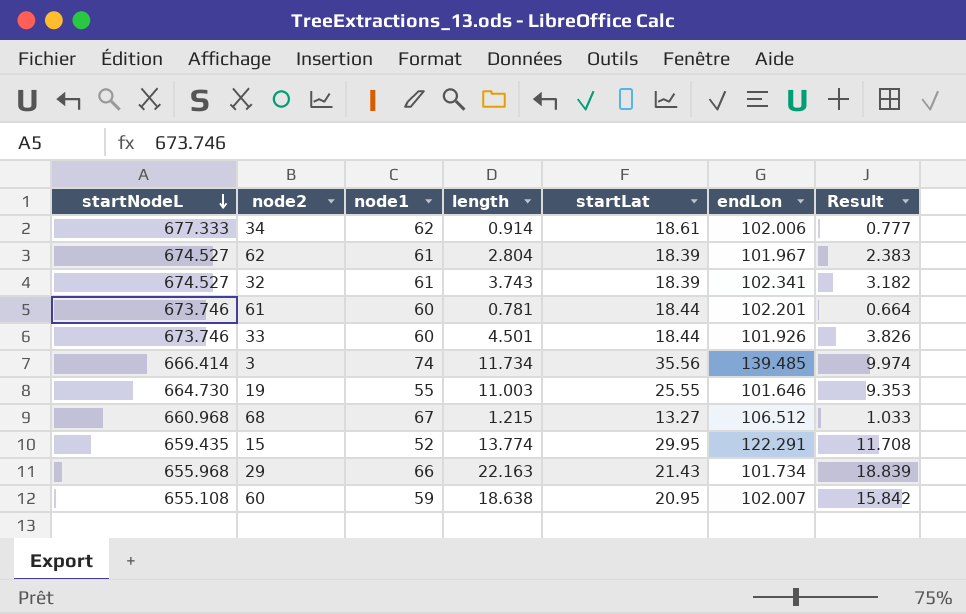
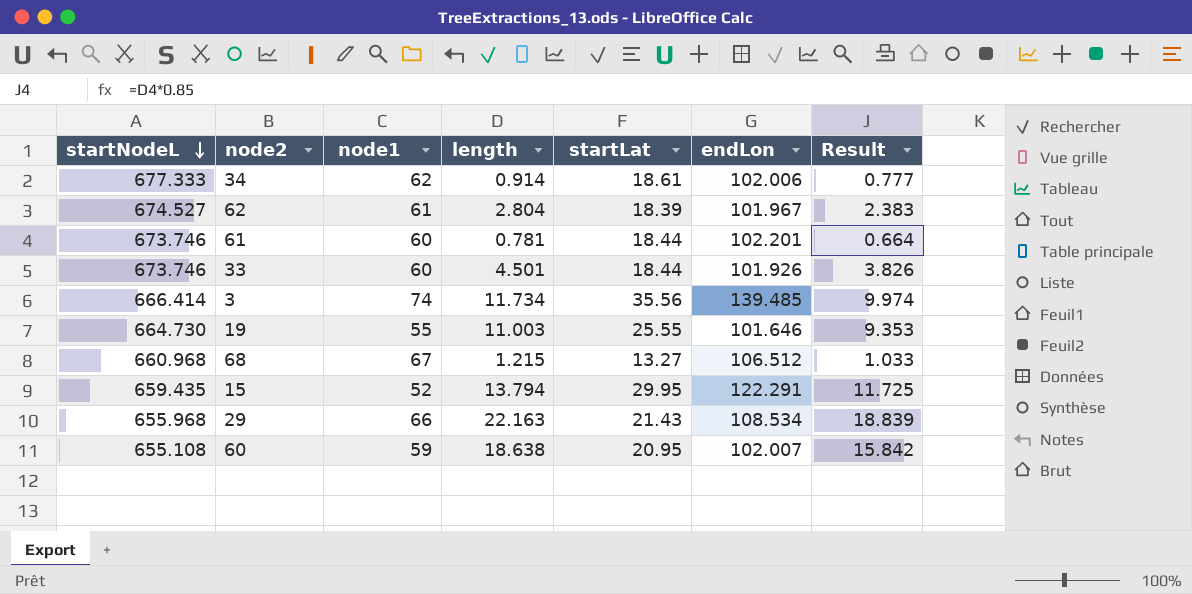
row 32: 674.527 | 61 | 3.743 | 18.39 | 102.341 | 3.182 -> none
15 | length: 13.774 -> 13.794
15 | Result: 11.708 -> 11.725
29 | endLon: 101.734 -> 108.534

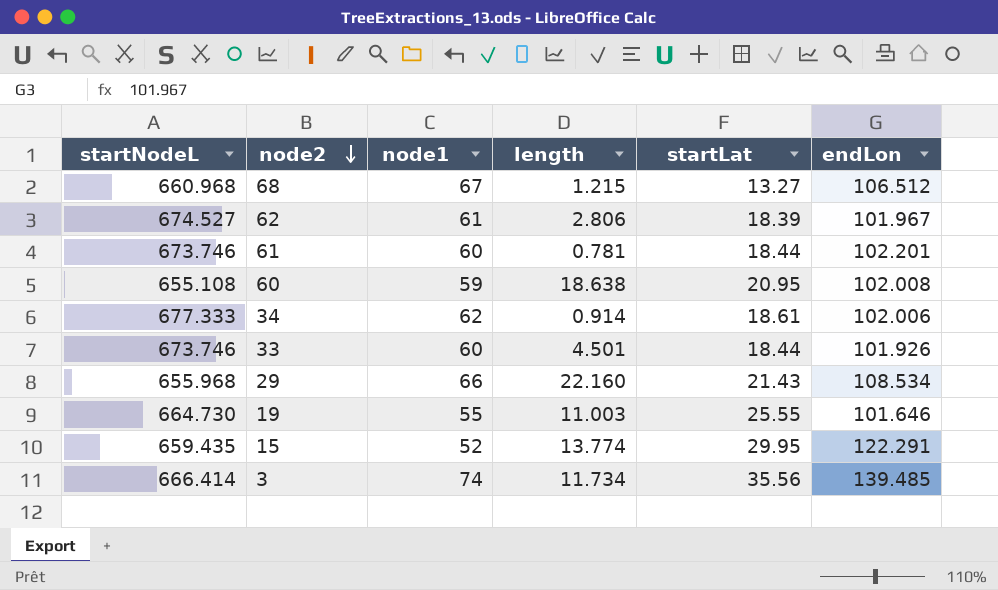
row order: startNodeL descending -> node2 descending
column Result | formula: [length] * 0.85 -> none
62 | length: 2.804 -> 2.806
60 | endLon: 102.007 -> 102.008
29 | length: 22.163 -> 22.160
15 | length: 13.794 -> 13.774

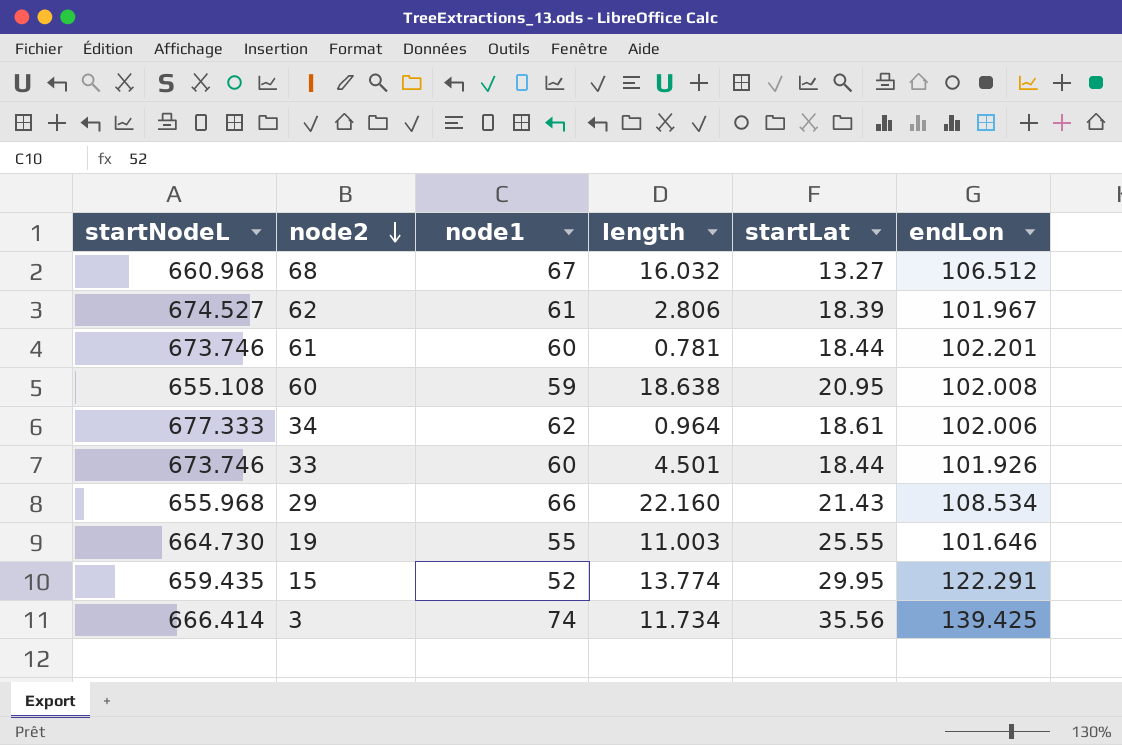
68 | length: 1.215 -> 16.032
34 | length: 0.914 -> 0.964
3 | endLon: 139.485 -> 139.425

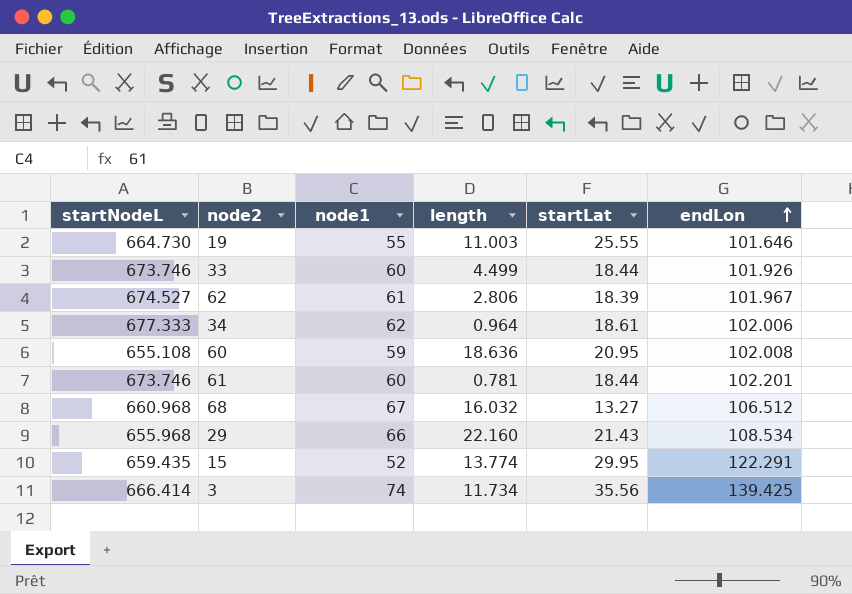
row order: node2 descending -> endLon ascending
33 | length: 4.501 -> 4.499
60 | length: 18.638 -> 18.636

